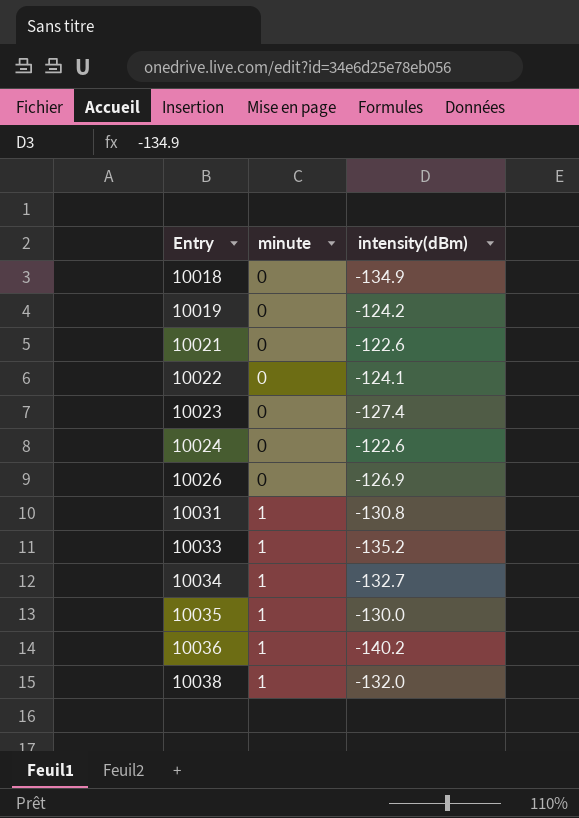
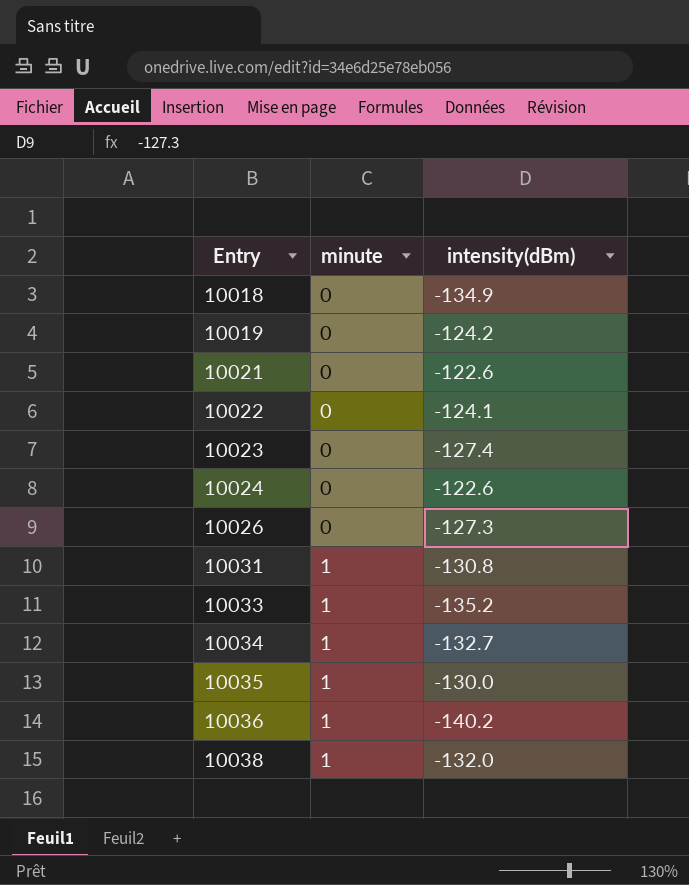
10026 | intensity(dBm): -126.9 -> -127.3

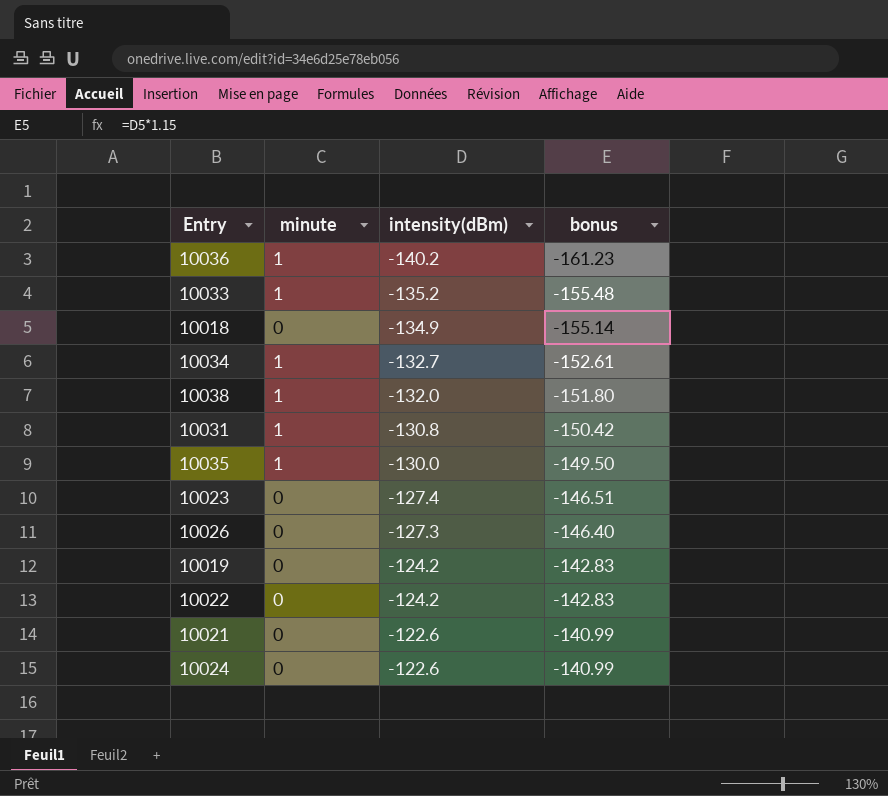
row order: Entry ascending -> intensity(dBm) ascending
column bonus | formula: none -> [intensity(dBm)] * 1.15
10022 | intensity(dBm): -124.1 -> -124.2

